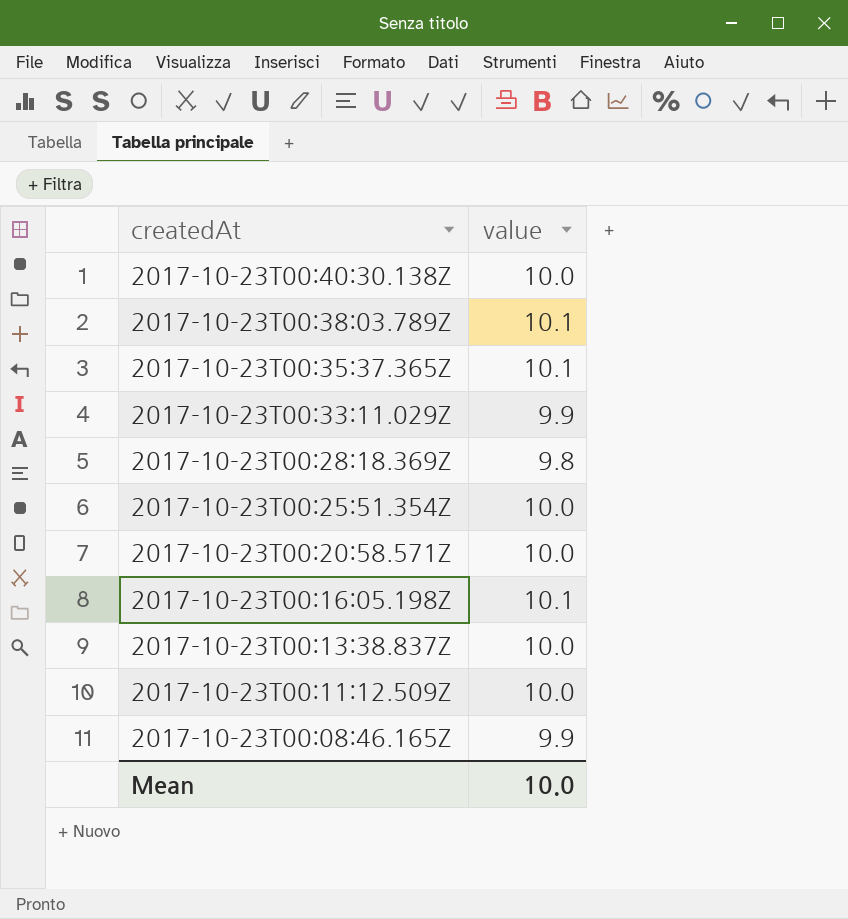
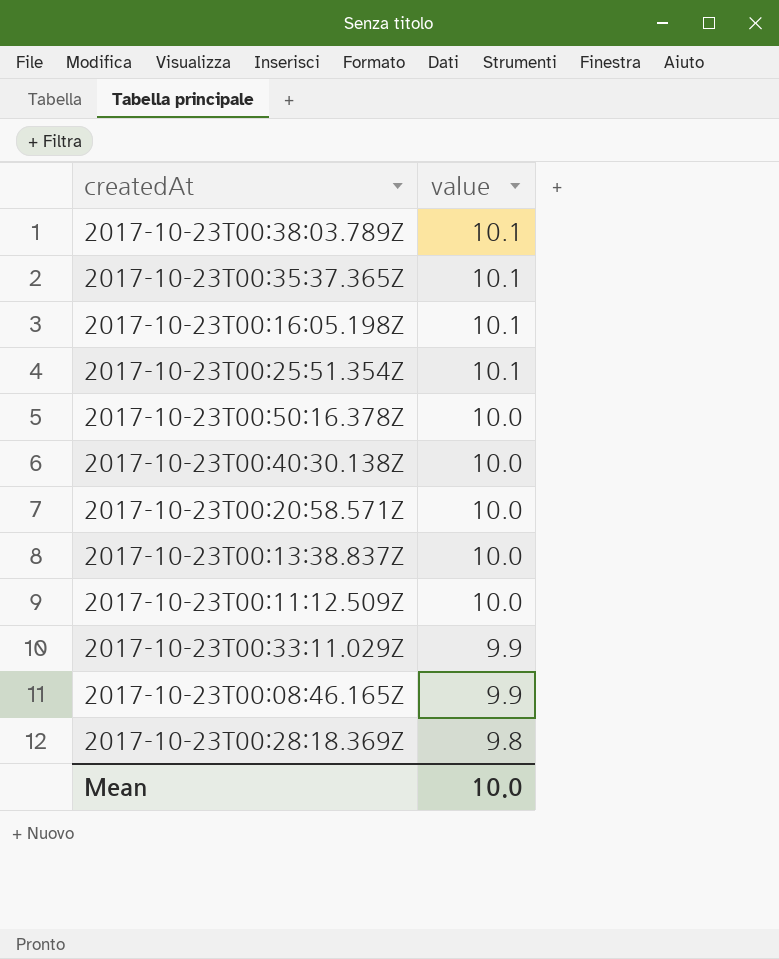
row order: createdAt descending -> value descending
2017-10-23T00:25:51.354Z | value: 10.0 -> 10.1
row 2017-10-23T00:50:16.378Z: none -> 10.0

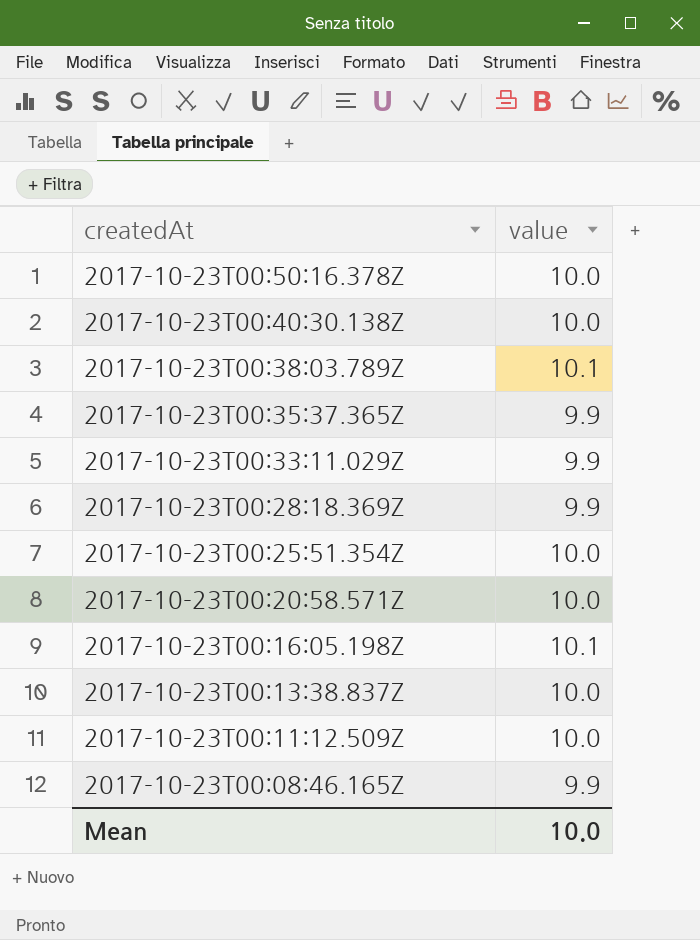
row order: value descending -> createdAt descending
2017-10-23T00:35:37.365Z | value: 10.1 -> 9.9
2017-10-23T00:28:18.369Z | value: 9.8 -> 9.9
2017-10-23T00:25:51.354Z | value: 10.1 -> 10.0

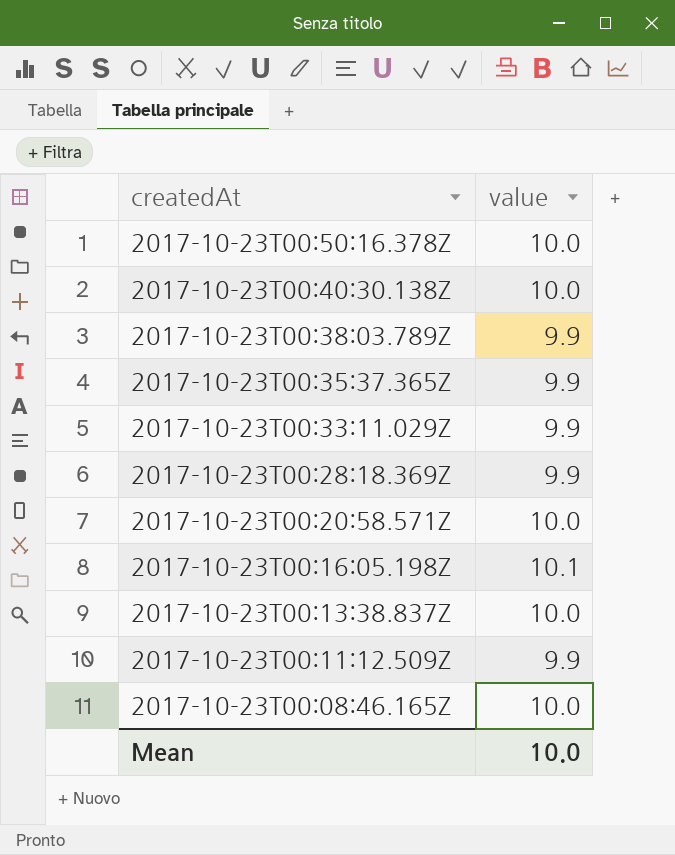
row 2017-10-23T00:25:51.354Z: 10.0 -> none
2017-10-23T00:38:03.789Z | value: 10.1 -> 9.9
2017-10-23T00:11:12.509Z | value: 10.0 -> 9.9
2017-10-23T00:08:46.165Z | value: 9.9 -> 10.0

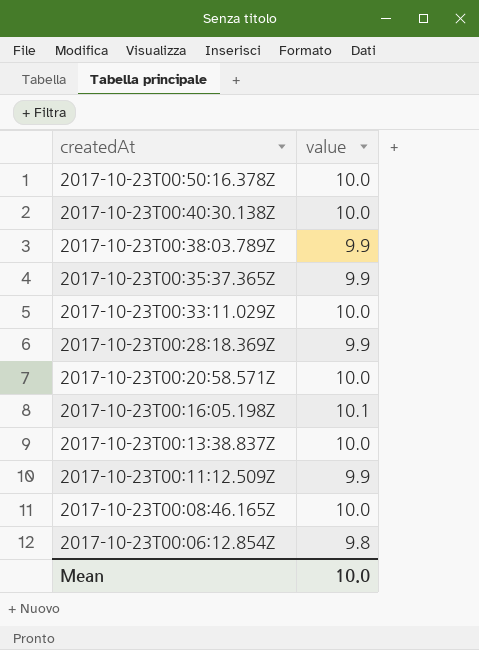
2017-10-23T00:33:11.029Z | value: 9.9 -> 10.0
row 2017-10-23T00:06:12.854Z: none -> 9.8

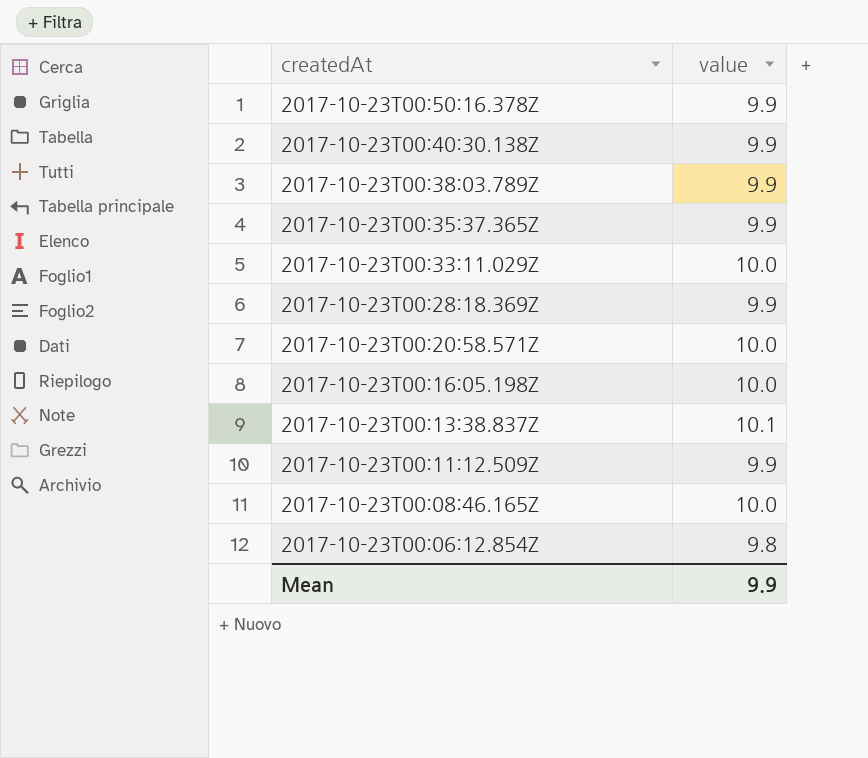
2017-10-23T00:50:16.378Z | value: 10.0 -> 9.9
2017-10-23T00:40:30.138Z | value: 10.0 -> 9.9
2017-10-23T00:16:05.198Z | value: 10.1 -> 10.0
2017-10-23T00:13:38.837Z | value: 10.0 -> 10.1
Mean | value: 10.0 -> 9.9

